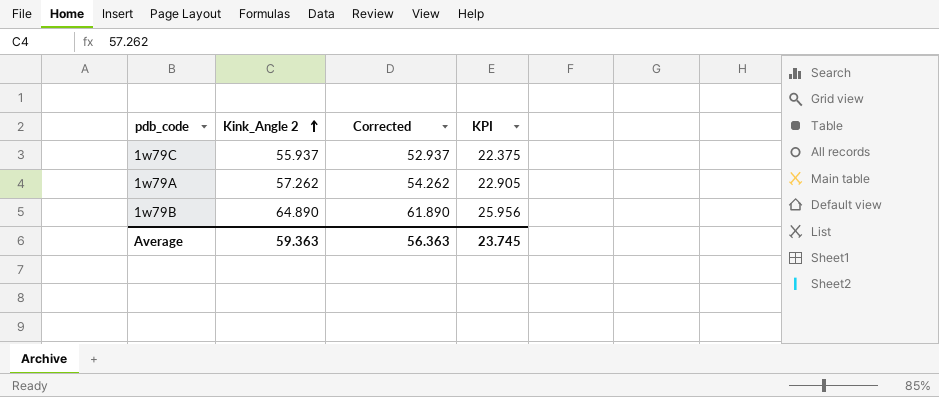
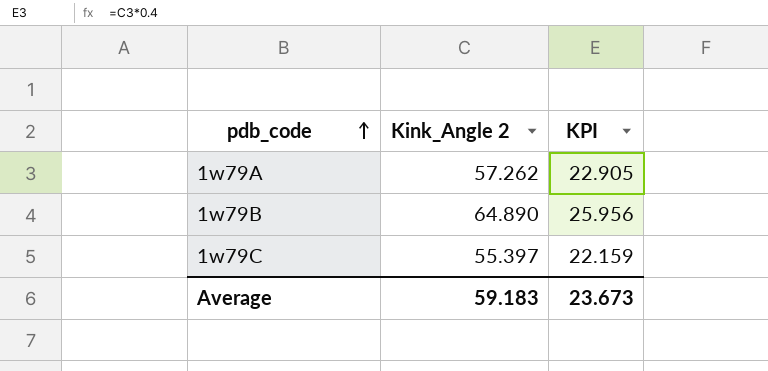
row order: Kink_Angle 2 ascending -> pdb_code ascending
column Corrected | formula: [Kink_Angle 2] - 3 -> none
1w79C | Kink_Angle 2: 55.937 -> 55.397
1w79C | KPI: 22.375 -> 22.159
Average | Kink_Angle 2: 59.363 -> 59.183
Average | KPI: 23.745 -> 23.673

